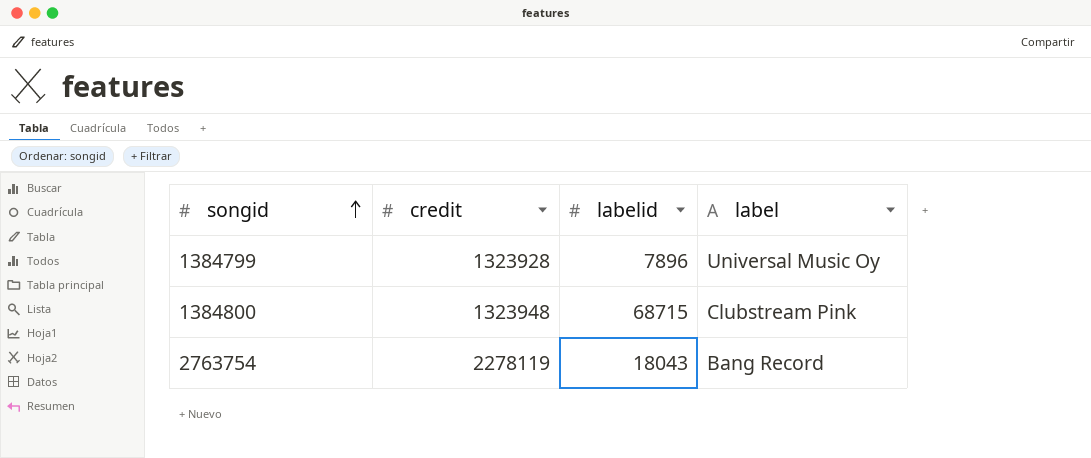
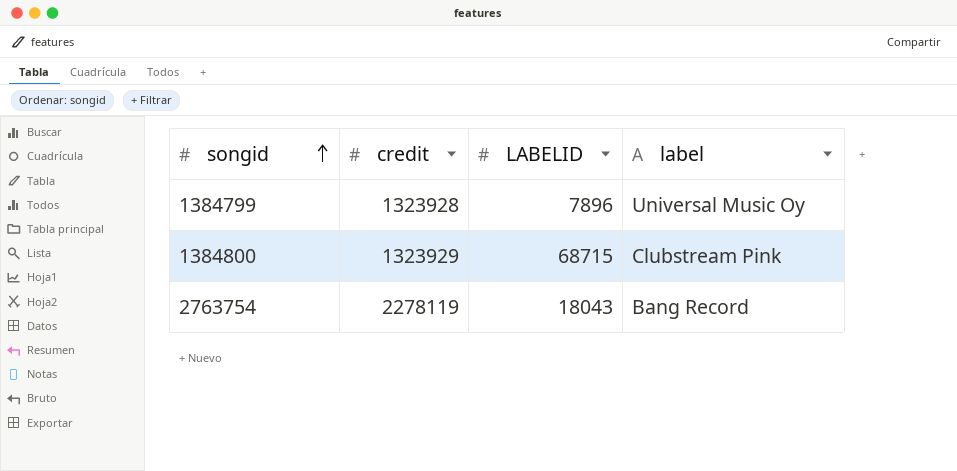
column name: labelid -> LABELID
1384800 | credit: 1323948 -> 1323929

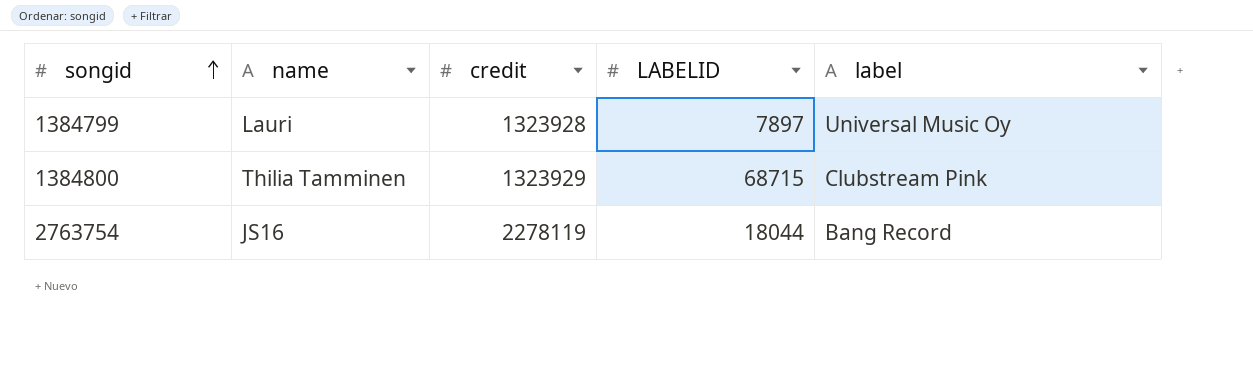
column name | position: none -> 2
1384799 | LABELID: 7896 -> 7897
2763754 | LABELID: 18043 -> 18044

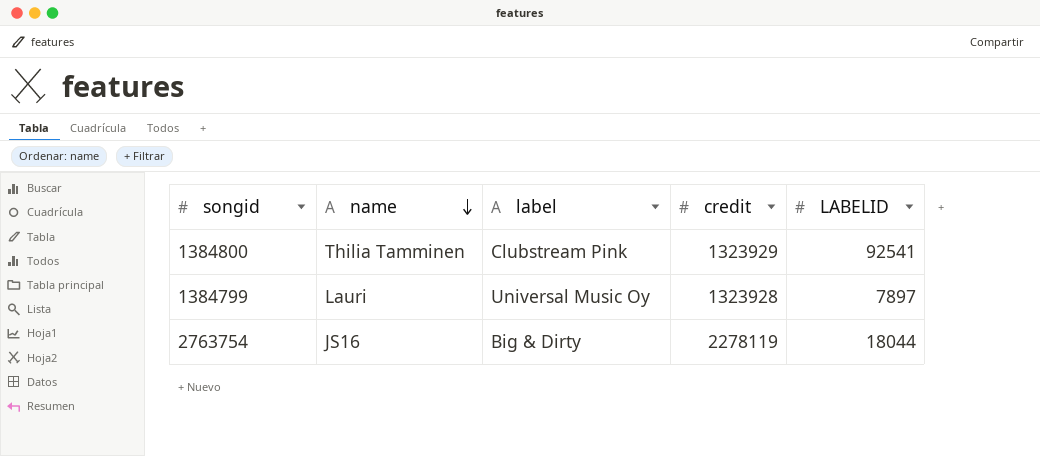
row order: songid ascending -> name descending
column label | position: 5 -> 3
1384800 | LABELID: 68715 -> 92541
2763754 | label: Bang Record -> Big & Dirty

